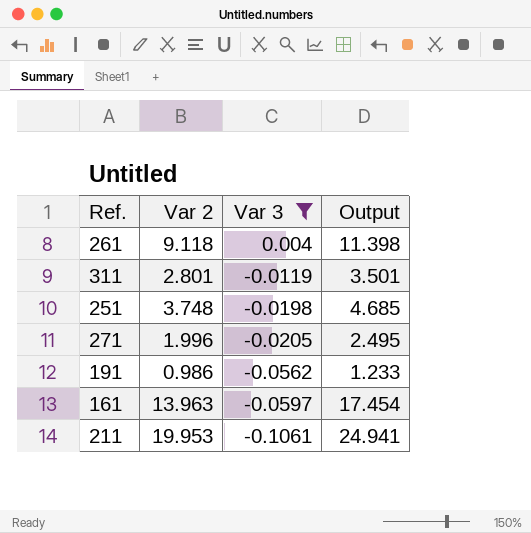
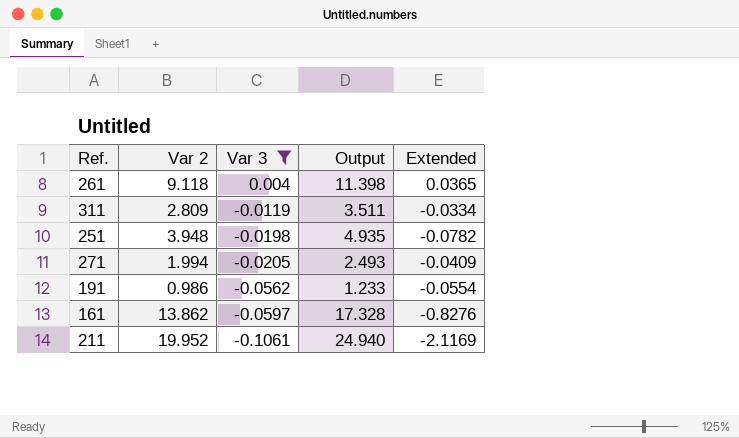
column Extended | formula: none -> [Var 2] * [Var 3]
311 | Var 2: 2.801 -> 2.809
311 | Output: 3.501 -> 3.511
251 | Var 2: 3.748 -> 3.948
251 | Output: 4.685 -> 4.935
271 | Var 2: 1.996 -> 1.994
271 | Output: 2.495 -> 2.493
161 | Var 2: 13.963 -> 13.862
161 | Output: 17.454 -> 17.328
211 | Var 2: 19.953 -> 19.952
211 | Output: 24.941 -> 24.940

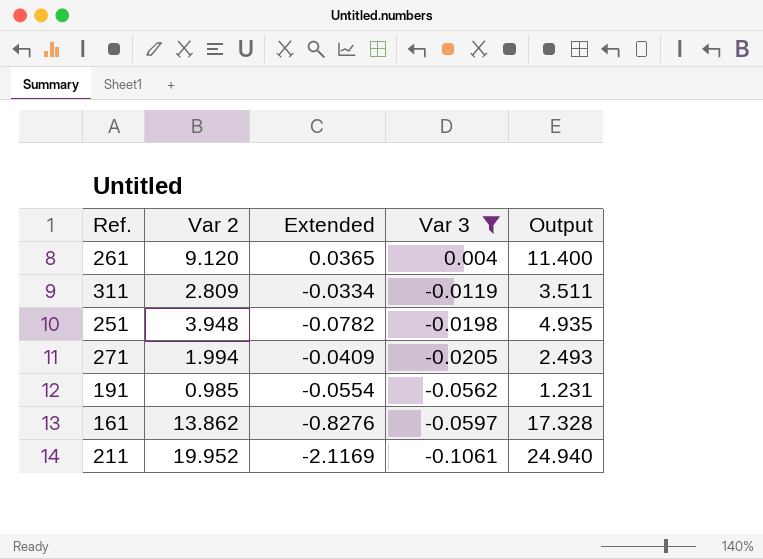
column Extended | position: 5 -> 3
261 | Var 2: 9.118 -> 9.120
261 | Output: 11.398 -> 11.400
191 | Var 2: 0.986 -> 0.985
191 | Output: 1.233 -> 1.231

